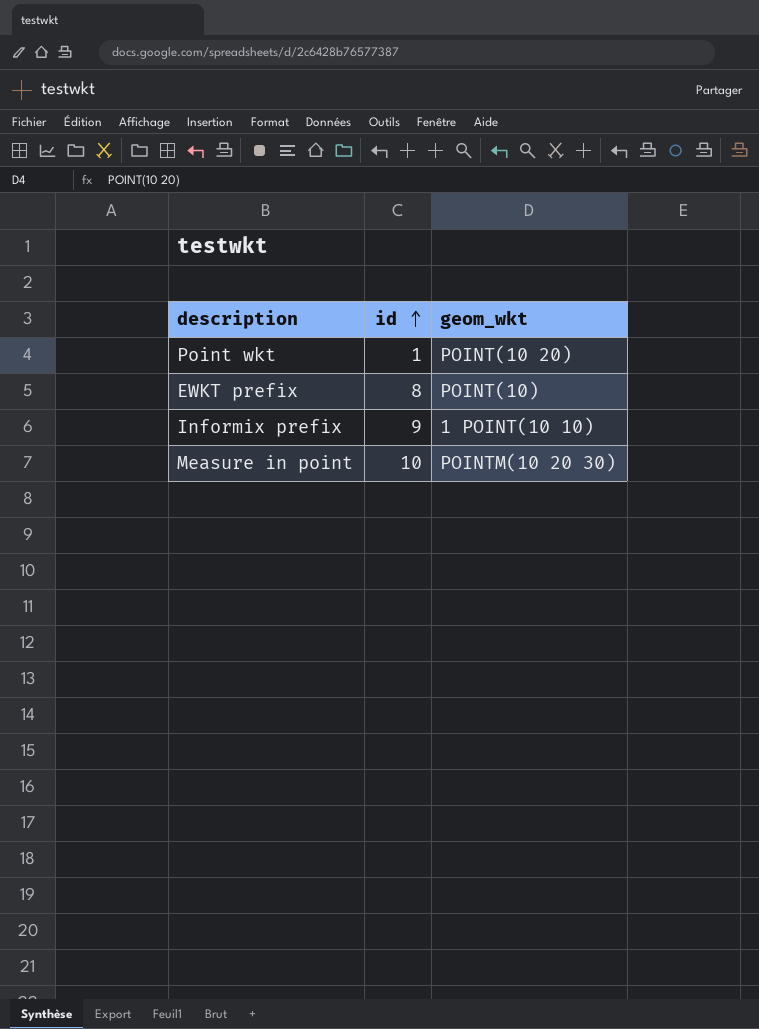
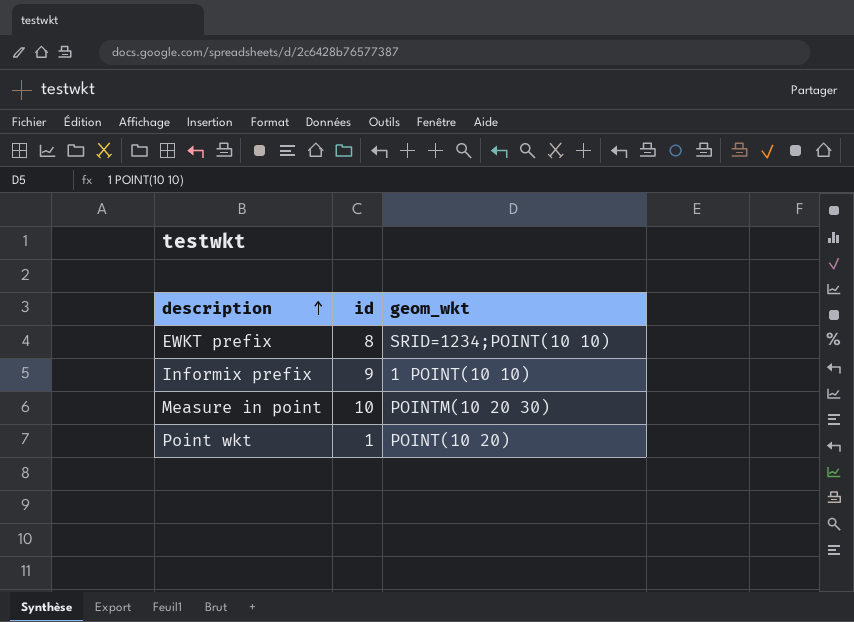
row order: id ascending -> description ascending
EWKT prefix | geom_wkt: POINT(10) -> SRID=1234;POINT(10 10)

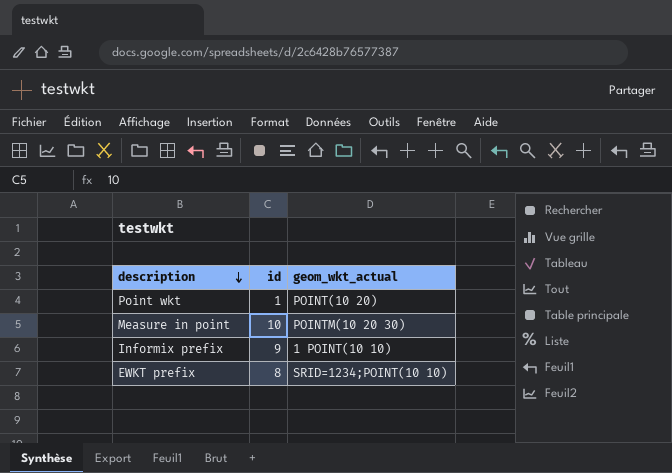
row order: description ascending -> description descending
column name: geom_wkt -> geom_wkt_actual

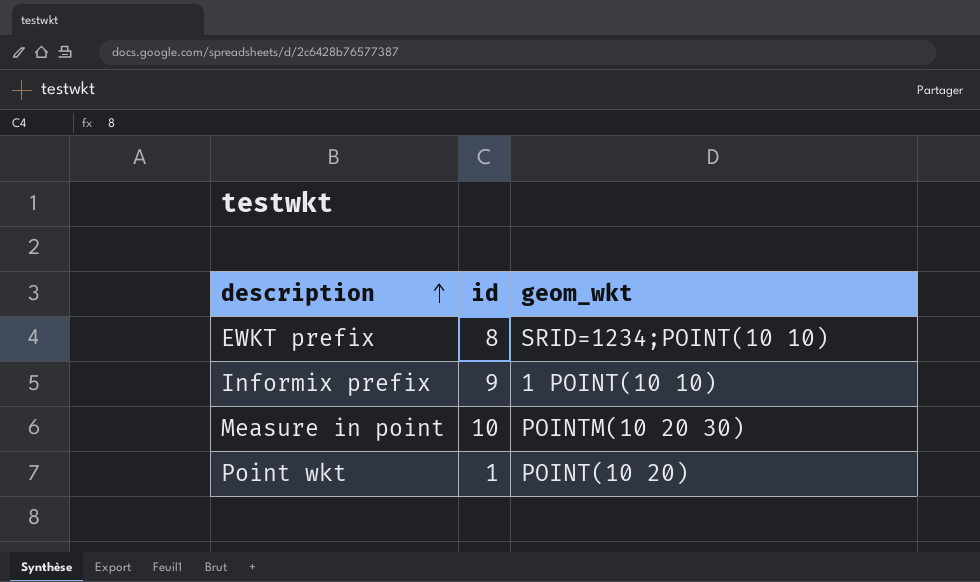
row order: description descending -> description ascending
column name: geom_wkt_actual -> geom_wkt

